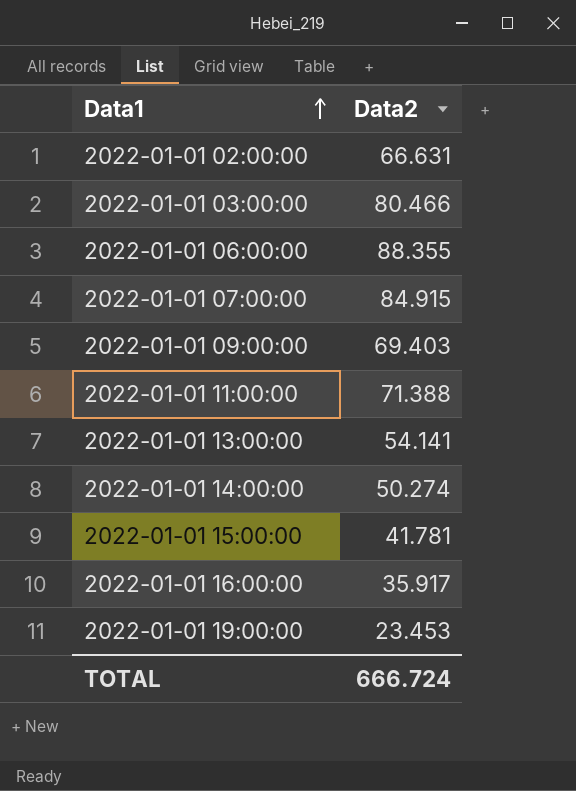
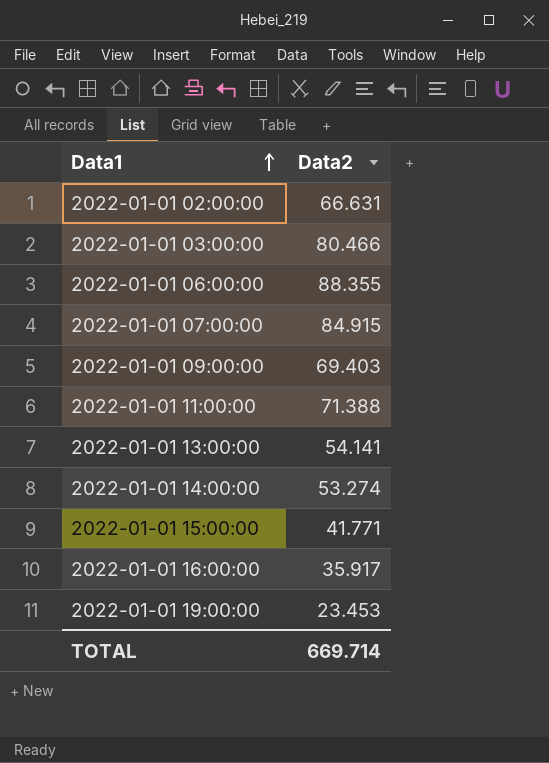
2022-01-01 14:00:00 | Data2: 50.274 -> 53.274
2022-01-01 15:00:00 | Data2: 41.781 -> 41.771
TOTAL | Data2: 666.724 -> 669.714

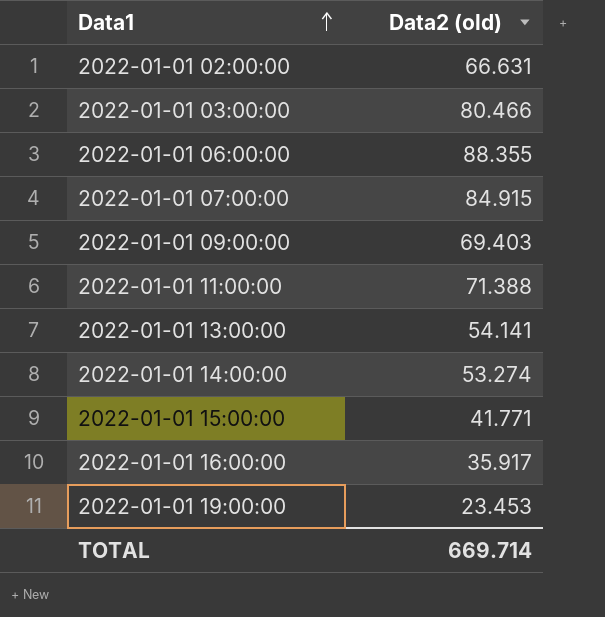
column name: Data2 -> Data2 (old)

